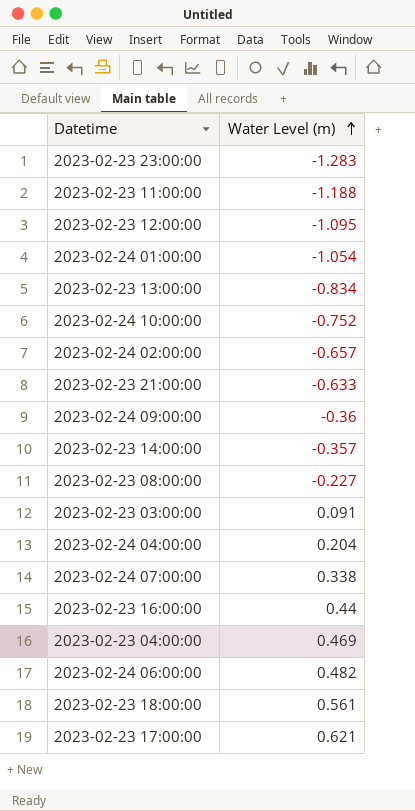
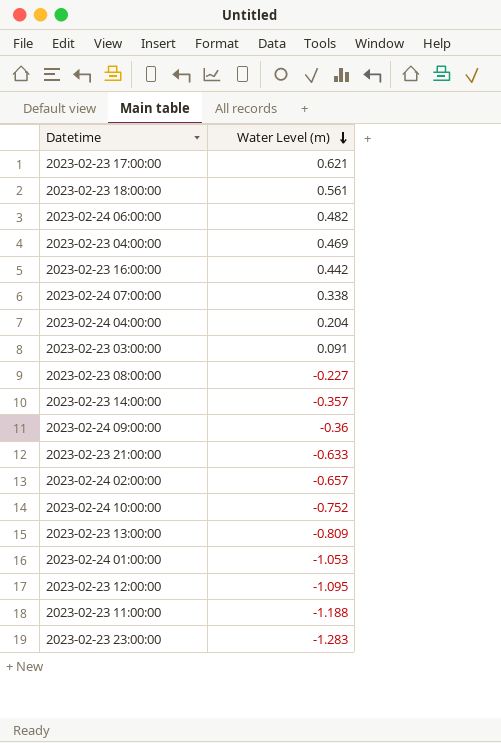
row order: Water Level (m) ascending -> Water Level (m) descending
2023-02-23 16:00:00 | Water Level (m): 0.44 -> 0.442
2023-02-23 13:00:00 | Water Level (m): -0.834 -> -0.809
2023-02-24 01:00:00 | Water Level (m): -1.054 -> -1.053

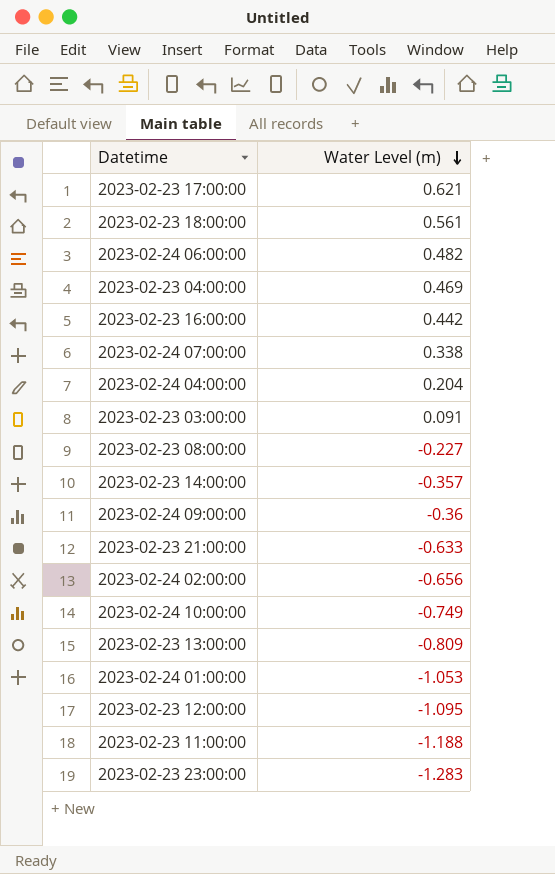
2023-02-24 02:00:00 | Water Level (m): -0.657 -> -0.656
2023-02-24 10:00:00 | Water Level (m): -0.752 -> -0.749

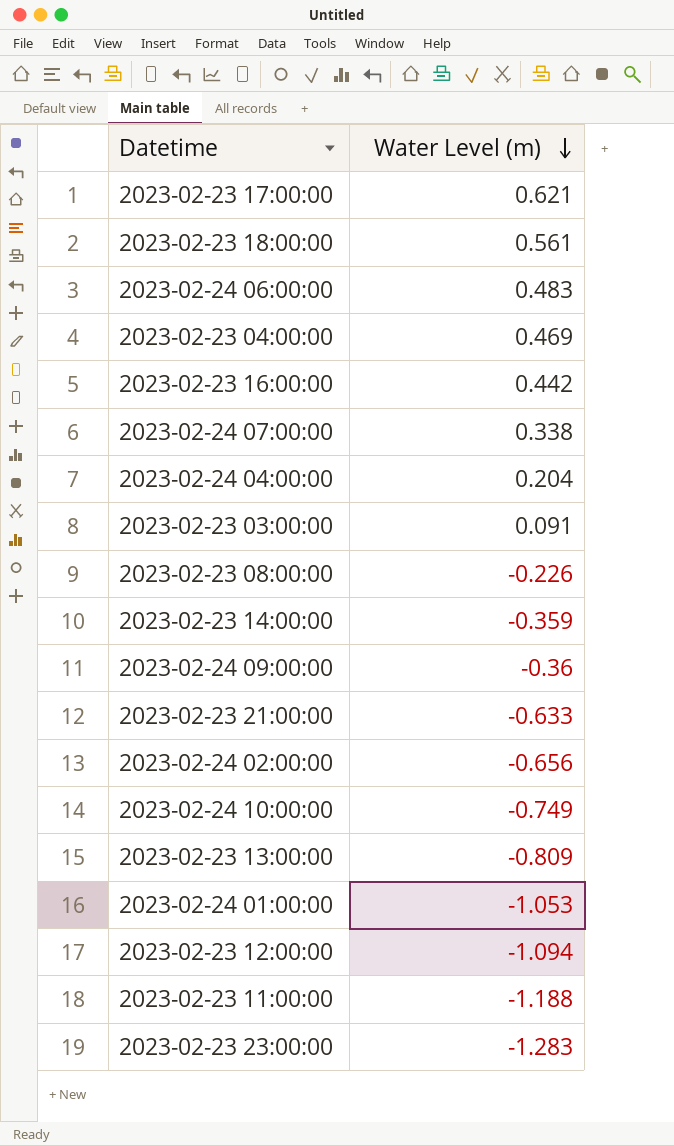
2023-02-24 06:00:00 | Water Level (m): 0.482 -> 0.483
2023-02-23 08:00:00 | Water Level (m): -0.227 -> -0.226
2023-02-23 14:00:00 | Water Level (m): -0.357 -> -0.359
2023-02-23 12:00:00 | Water Level (m): -1.095 -> -1.094

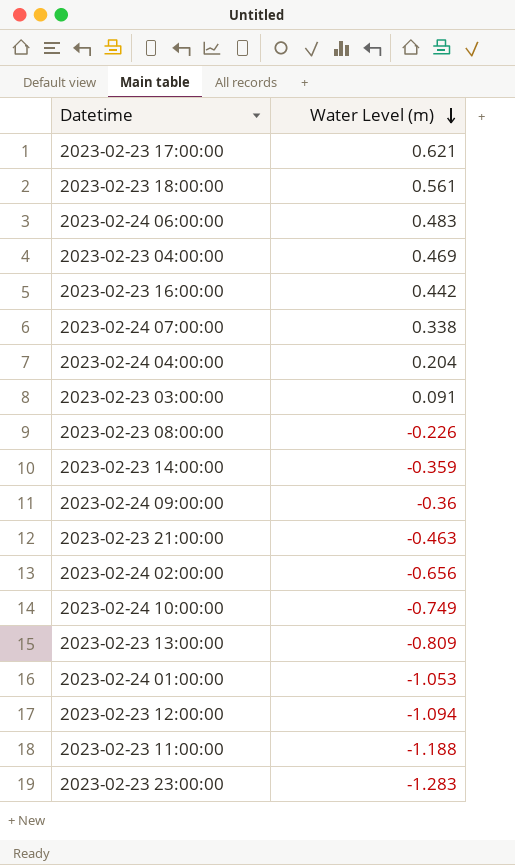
2023-02-23 21:00:00 | Water Level (m): -0.633 -> -0.463

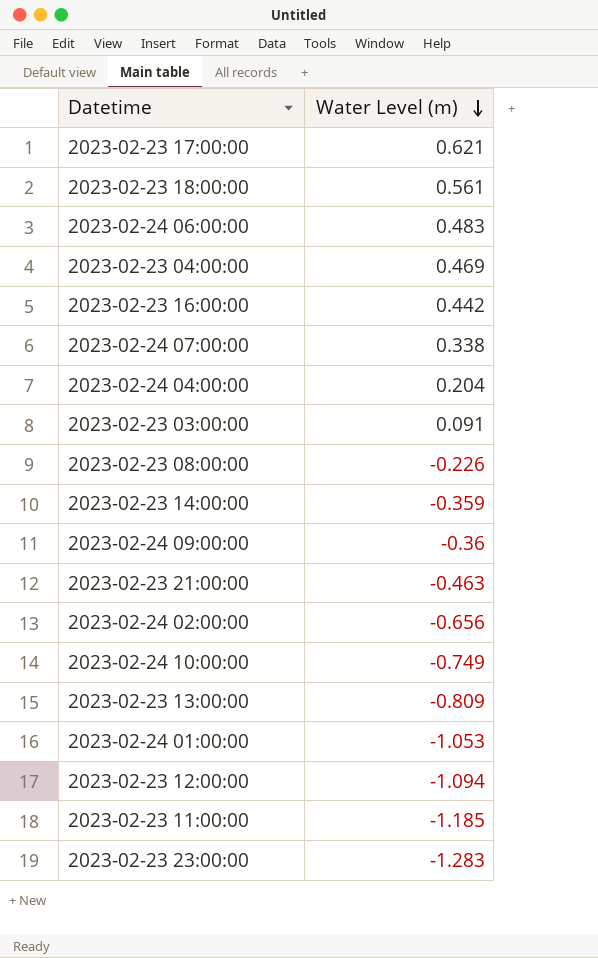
2023-02-23 11:00:00 | Water Level (m): -1.188 -> -1.185

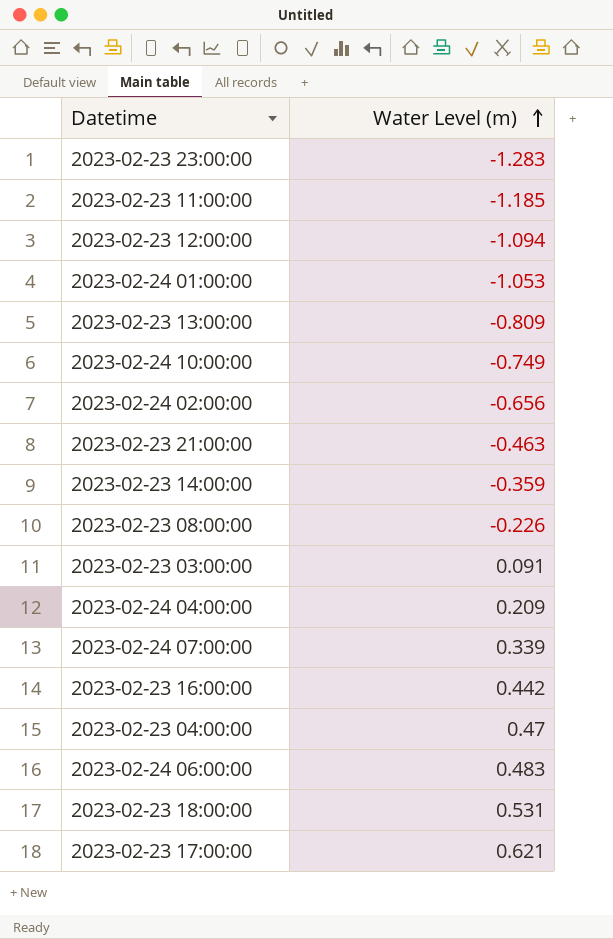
row order: Water Level (m) descending -> Water Level (m) ascending
row 2023-02-24 09:00:00: -0.36 -> none
2023-02-24 04:00:00 | Water Level (m): 0.204 -> 0.209
2023-02-24 07:00:00 | Water Level (m): 0.338 -> 0.339
2023-02-23 04:00:00 | Water Level (m): 0.469 -> 0.47
2023-02-23 18:00:00 | Water Level (m): 0.561 -> 0.531

